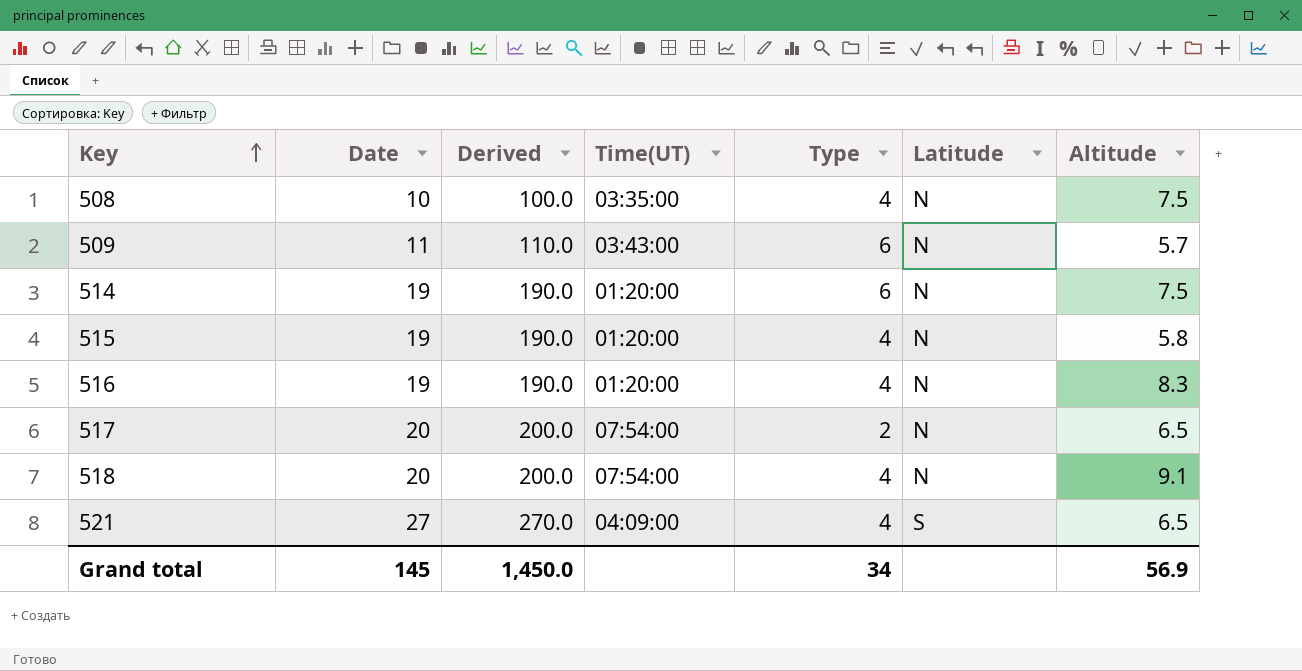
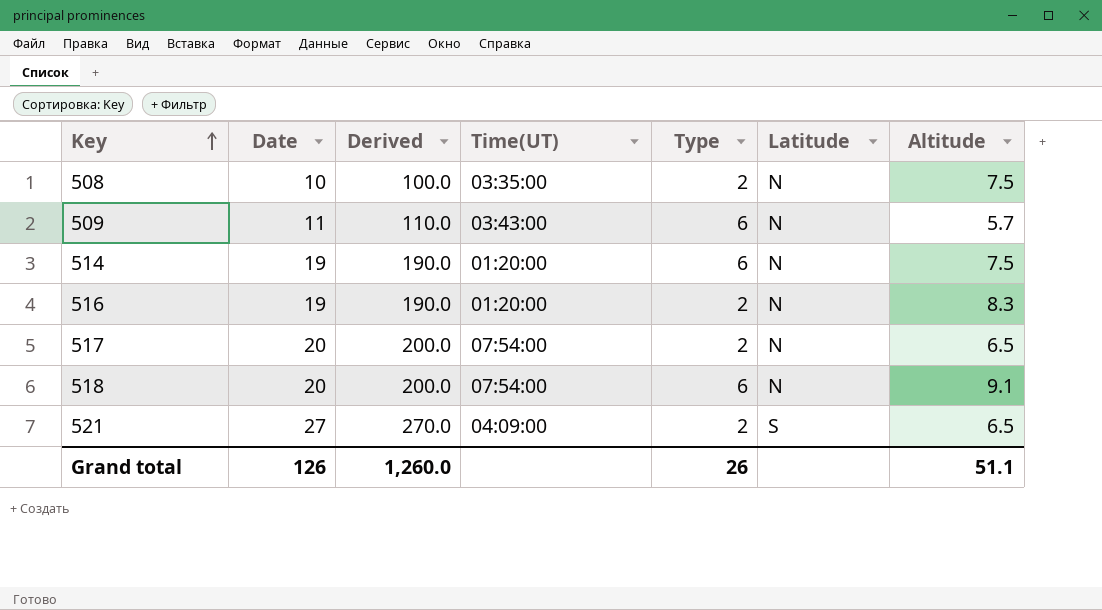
row 515: 19 | 190.0 | 01:20:00 | 4 | N | 5.8 -> none
508 | Type: 4 -> 2
516 | Type: 4 -> 2
518 | Type: 4 -> 6
521 | Type: 4 -> 2
Grand total | Date: 145 -> 126
Grand total | Derived: 1,450.0 -> 1,260.0
Grand total | Type: 34 -> 26
Grand total | Altitude: 56.9 -> 51.1

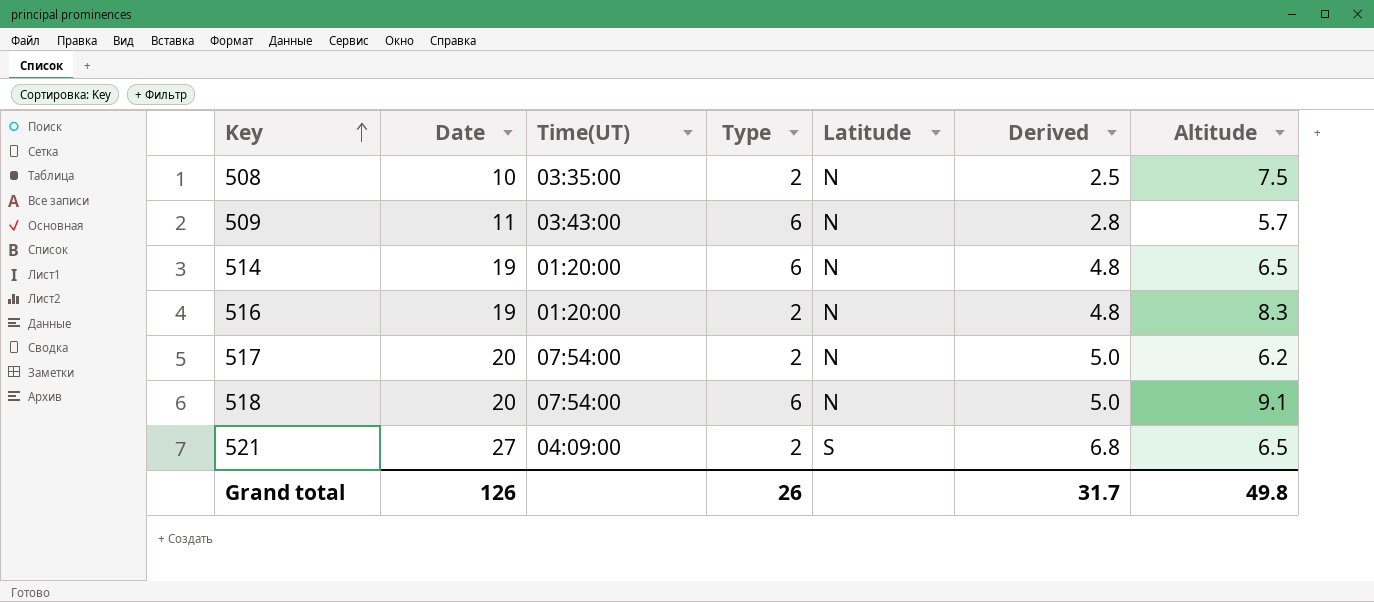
column Derived | formula: [Date] * 10 -> [Date] * 0.25
column Derived | position: 3 -> 6
514 | Altitude: 7.5 -> 6.5
517 | Altitude: 6.5 -> 6.2
Grand total | Derived: 1,260.0 -> 31.7
Grand total | Altitude: 51.1 -> 49.8

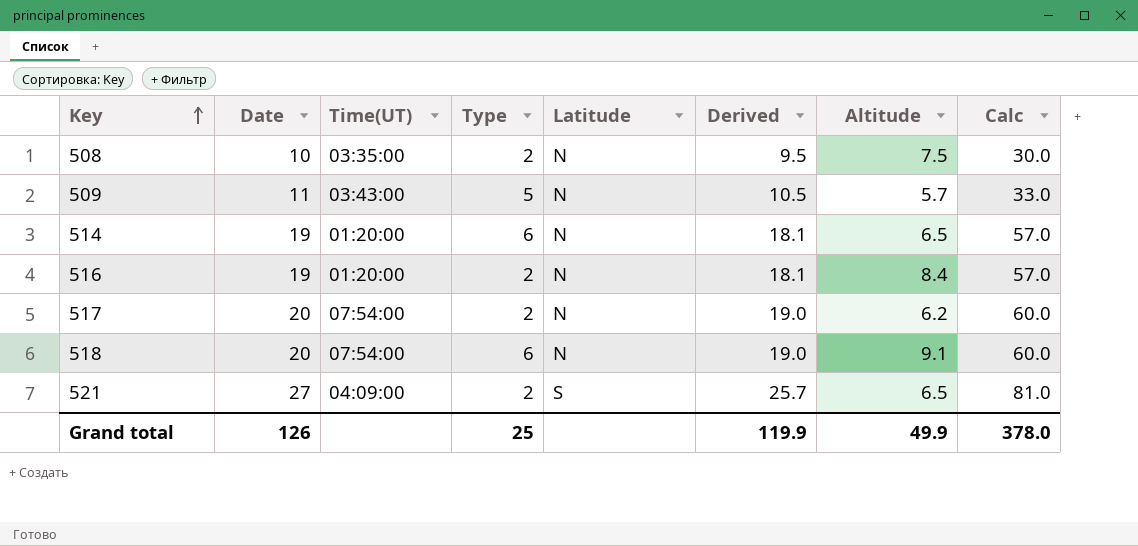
column Derived | formula: [Date] * 0.25 -> [Date] * 0.95
column Calc | formula: none -> [Date] * 3
509 | Type: 6 -> 5
516 | Altitude: 8.3 -> 8.4
Grand total | Type: 26 -> 25
Grand total | Derived: 31.7 -> 119.9
Grand total | Altitude: 49.8 -> 49.9

